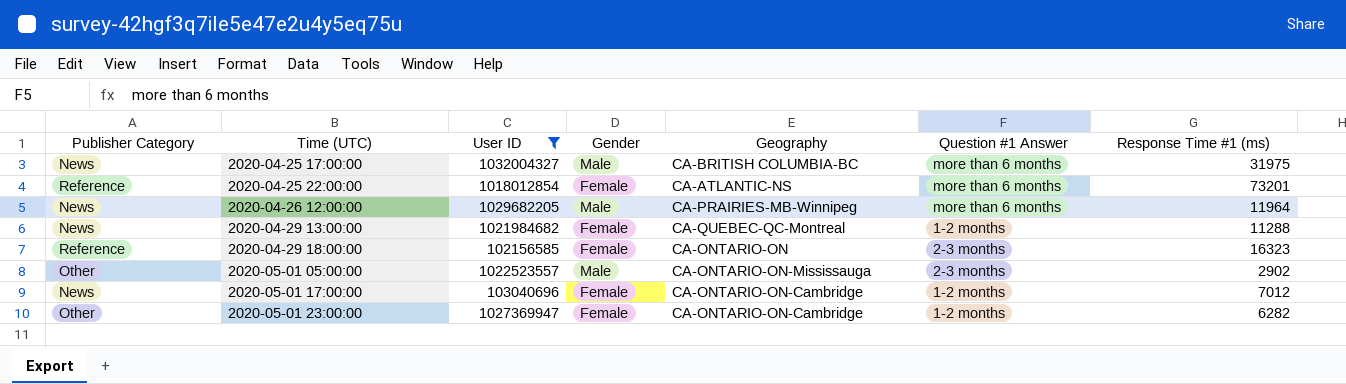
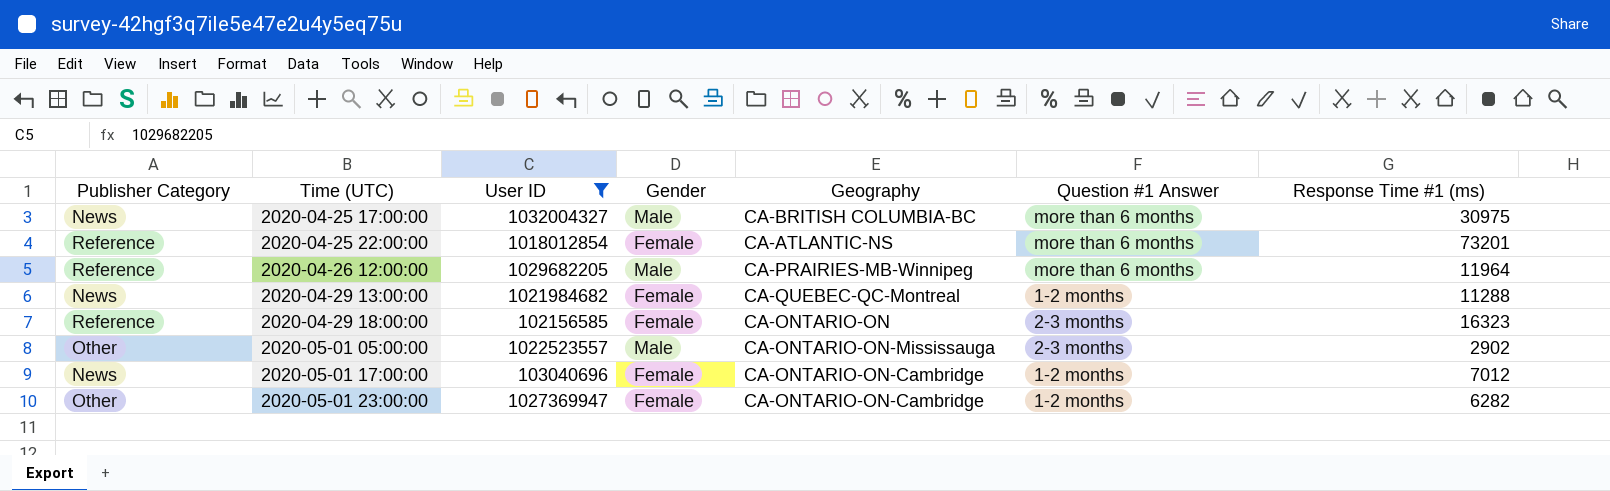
2020-04-25 17:00:00 | Response Time #1 (ms): 31975 -> 30975
2020-04-26 12:00:00 | Publisher Category: News -> Reference

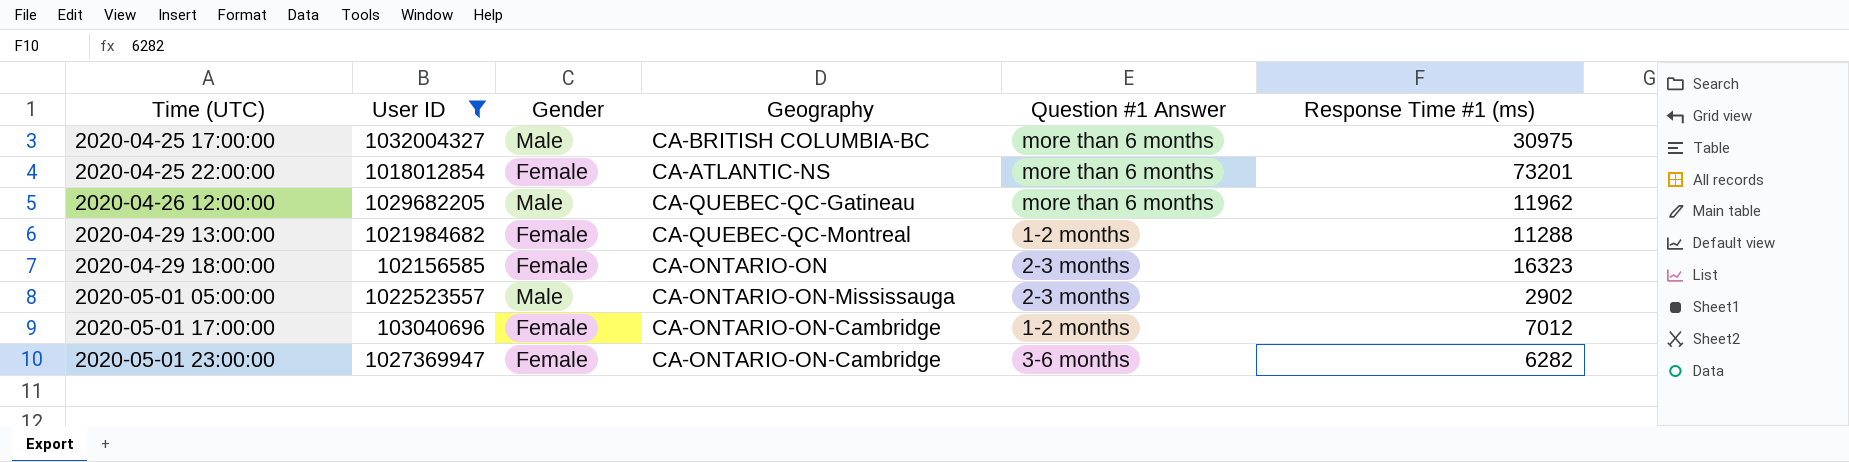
column Publisher Category | position: 1 -> none
2020-04-26 12:00:00 | Geography: CA-PRAIRIES-MB-Winnipeg -> CA-QUEBEC-QC-Gatineau
2020-04-26 12:00:00 | Response Time #1 (ms): 11964 -> 11962
2020-05-01 23:00:00 | Question #1 Answer: 1-2 months -> 3-6 months

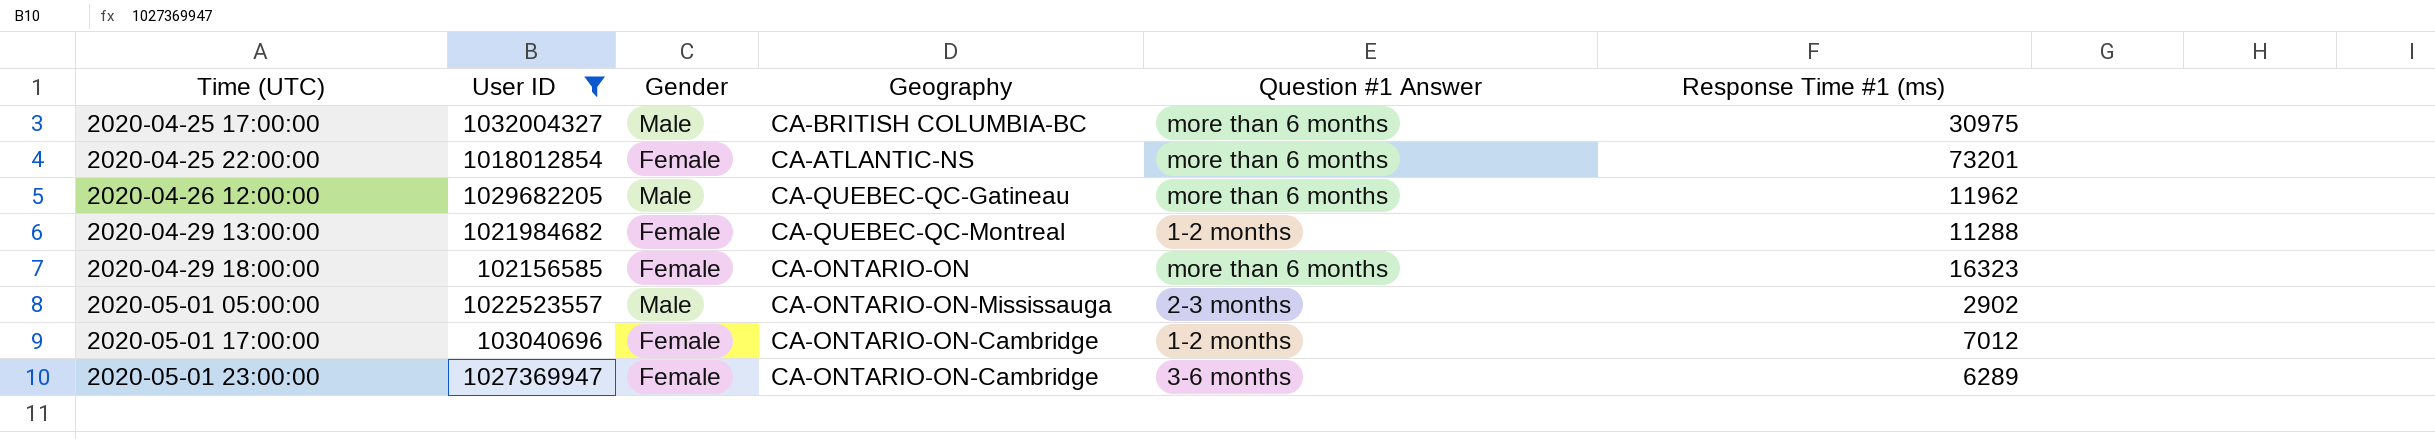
2020-04-29 18:00:00 | Question #1 Answer: 2-3 months -> more than 6 months
2020-05-01 23:00:00 | Response Time #1 (ms): 6282 -> 6289

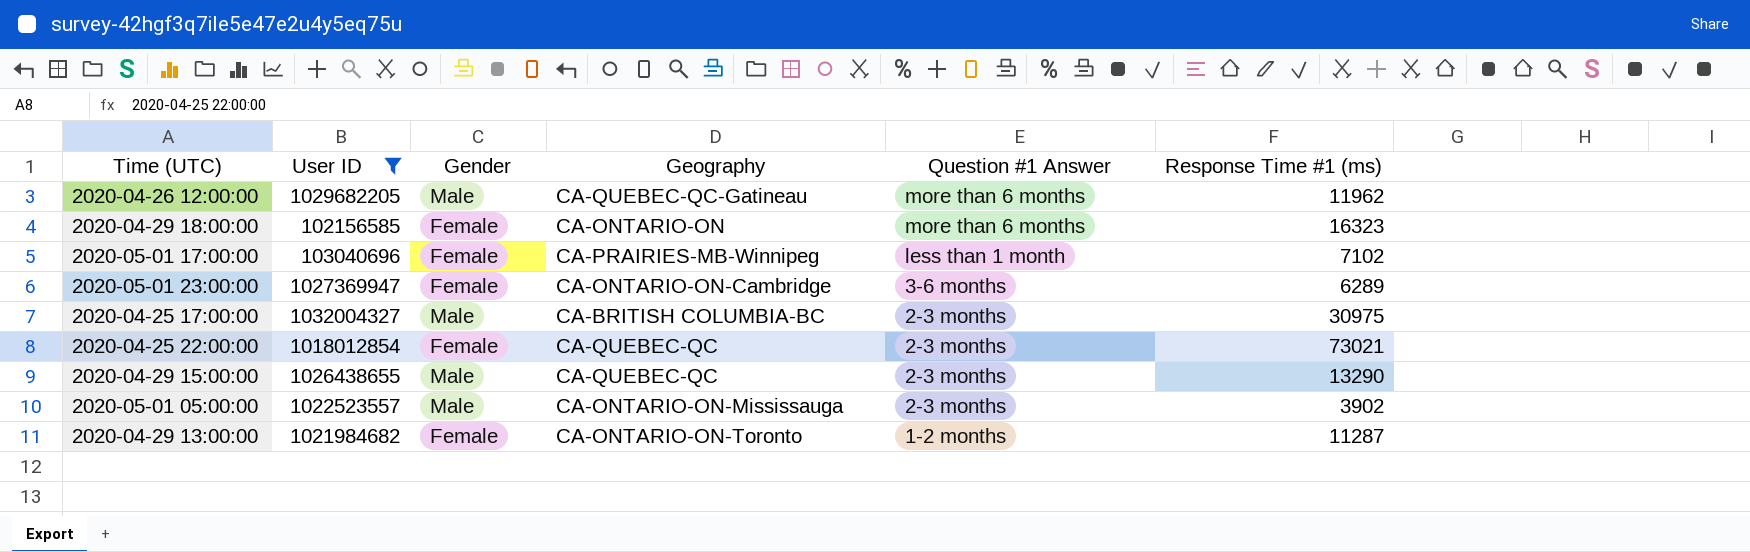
row order: Time (UTC) ascending -> Question #1 Answer descending
2020-05-01 17:00:00 | Geography: CA-ONTARIO-ON-Cambridge -> CA-PRAIRIES-MB-Winnipeg
2020-05-01 17:00:00 | Question #1 Answer: 1-2 months -> less than 1 month
2020-05-01 17:00:00 | Response Time #1 (ms): 7012 -> 7102
2020-04-25 17:00:00 | Question #1 Answer: more than 6 months -> 2-3 months
2020-04-25 22:00:00 | Geography: CA-ATLANTIC-NS -> CA-QUEBEC-QC
2020-04-25 22:00:00 | Question #1 Answer: more than 6 months -> 2-3 months
2020-04-25 22:00:00 | Response Time #1 (ms): 73201 -> 73021
row 2020-04-29 15:00:00: none -> 1026438655 | Male | CA-QUEBEC-QC | 2-3 months | 13290
2020-05-01 05:00:00 | Response Time #1 (ms): 2902 -> 3902
2020-04-29 13:00:00 | Geography: CA-QUEBEC-QC-Montreal -> CA-ONTARIO-ON-Toronto
2020-04-29 13:00:00 | Response Time #1 (ms): 11288 -> 11287

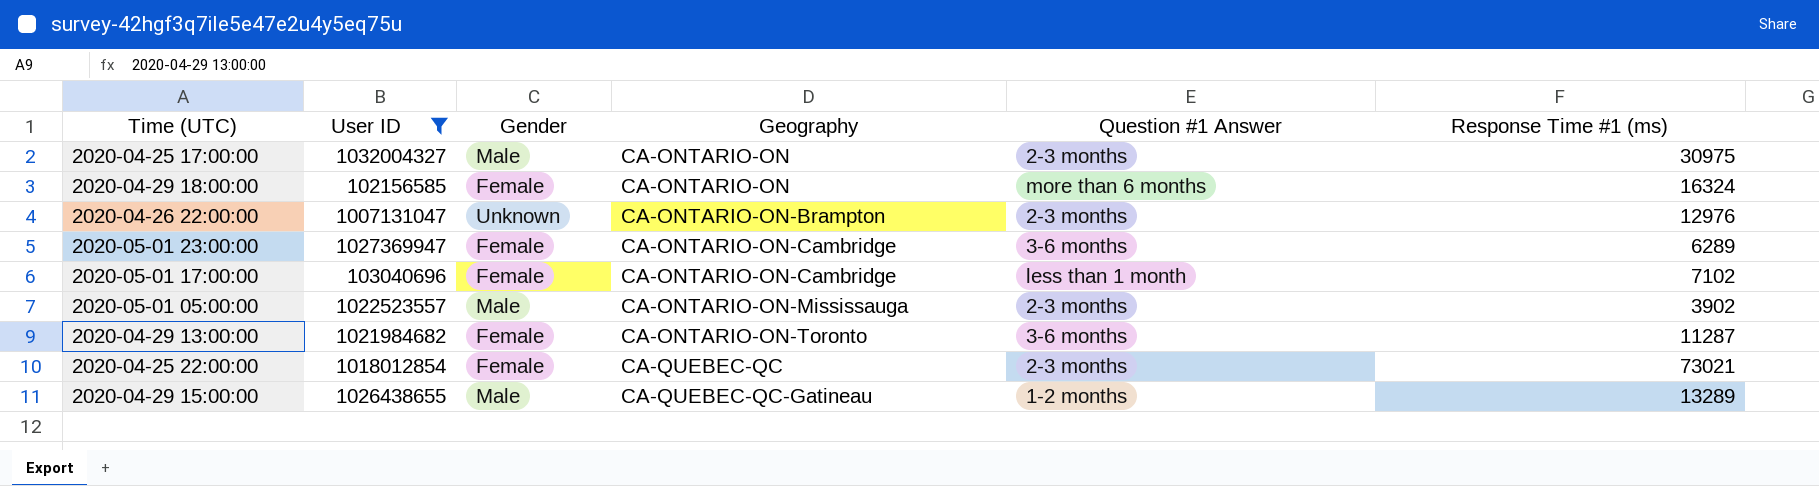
row order: Question #1 Answer descending -> Geography ascending
row 2020-04-26 12:00:00: 1029682205 | Male | CA-QUEBEC-QC-Gatineau | more than 6 months | 11962 -> none
2020-04-25 17:00:00 | Geography: CA-BRITISH COLUMBIA-BC -> CA-ONTARIO-ON
2020-04-29 18:00:00 | Response Time #1 (ms): 16323 -> 16324
row 2020-04-26 22:00:00: none -> 1007131047 | Unknown | CA-ONTARIO-ON-Brampton | 2-3 months | 12976
2020-05-01 17:00:00 | Geography: CA-PRAIRIES-MB-Winnipeg -> CA-ONTARIO-ON-Cambridge
2020-04-29 13:00:00 | Question #1 Answer: 1-2 months -> 3-6 months
2020-04-29 15:00:00 | Geography: CA-QUEBEC-QC -> CA-QUEBEC-QC-Gatineau
2020-04-29 15:00:00 | Question #1 Answer: 2-3 months -> 1-2 months
2020-04-29 15:00:00 | Response Time #1 (ms): 13290 -> 13289

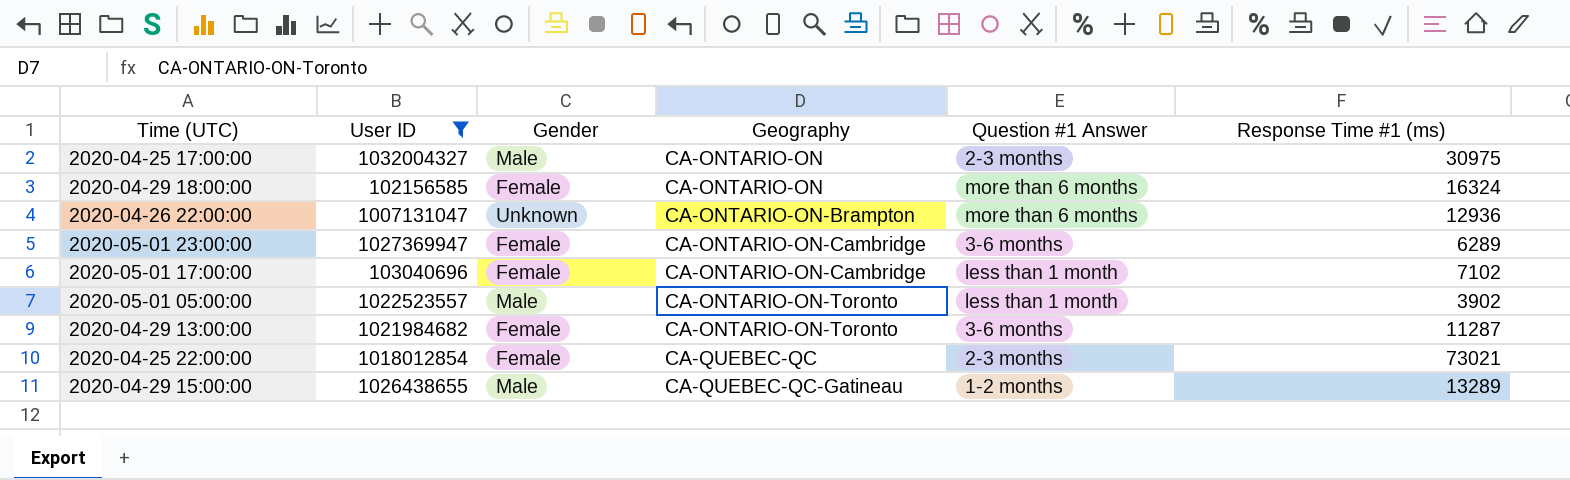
2020-04-26 22:00:00 | Question #1 Answer: 2-3 months -> more than 6 months
2020-04-26 22:00:00 | Response Time #1 (ms): 12976 -> 12936
2020-05-01 05:00:00 | Geography: CA-ONTARIO-ON-Mississauga -> CA-ONTARIO-ON-Toronto
2020-05-01 05:00:00 | Question #1 Answer: 2-3 months -> less than 1 month

